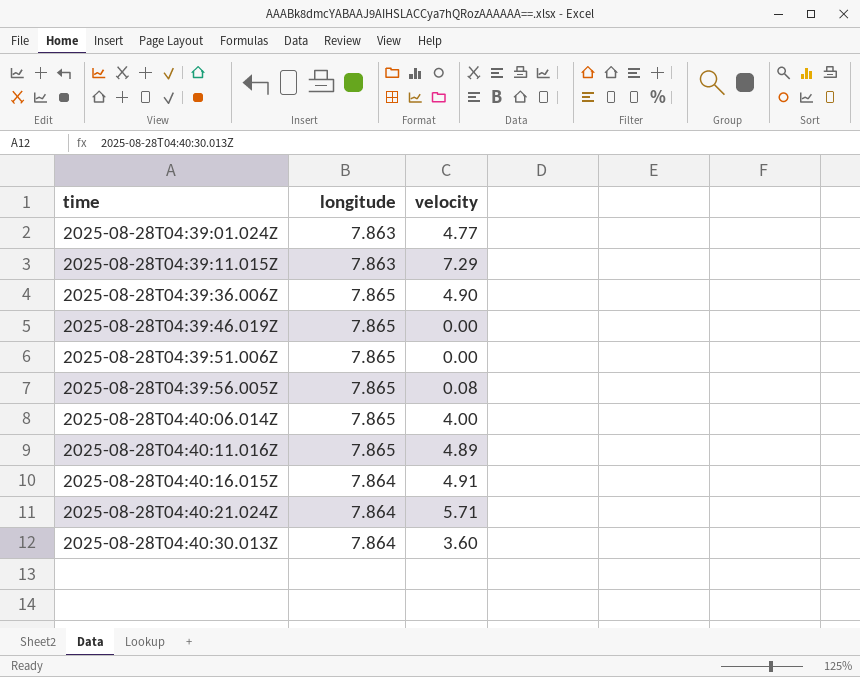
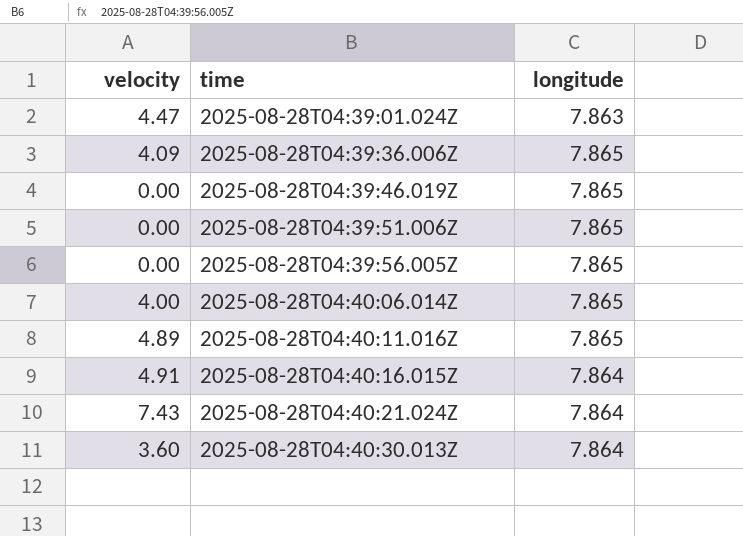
column velocity | position: 3 -> 1
row 2025-08-28T04:39:11.015Z: 7.863 | 7.29 -> none
2025-08-28T04:39:01.024Z | velocity: 4.77 -> 4.47
2025-08-28T04:39:36.006Z | velocity: 4.90 -> 4.09
2025-08-28T04:39:56.005Z | velocity: 0.08 -> 0.00
2025-08-28T04:40:21.024Z | velocity: 5.71 -> 7.43

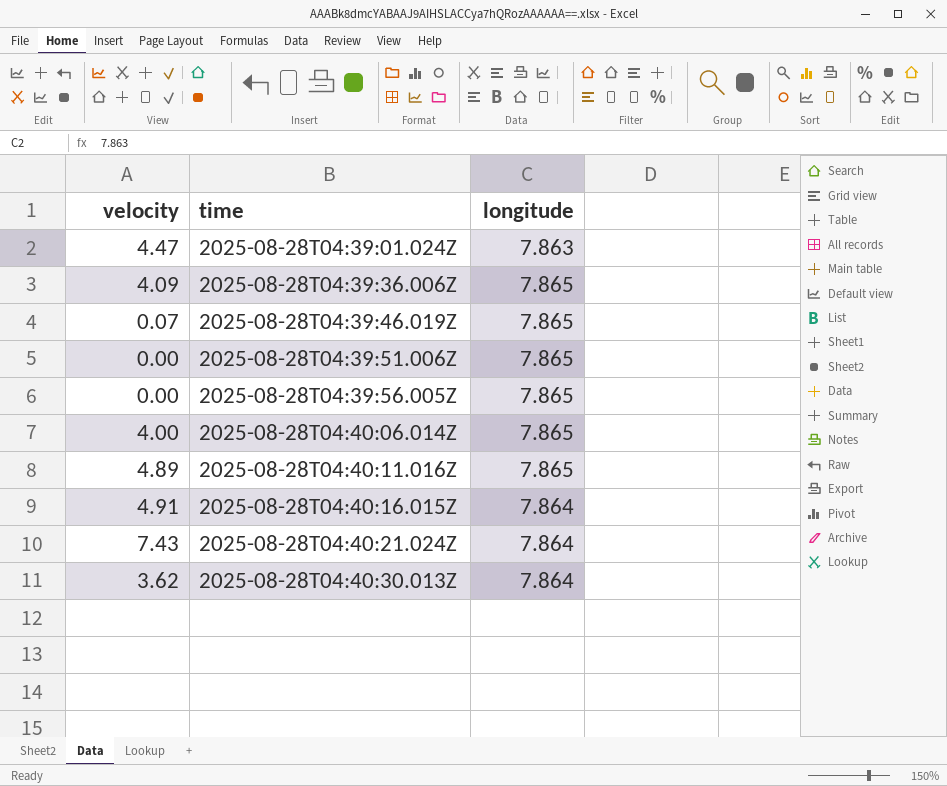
2025-08-28T04:39:46.019Z | velocity: 0.00 -> 0.07
2025-08-28T04:40:30.013Z | velocity: 3.60 -> 3.62

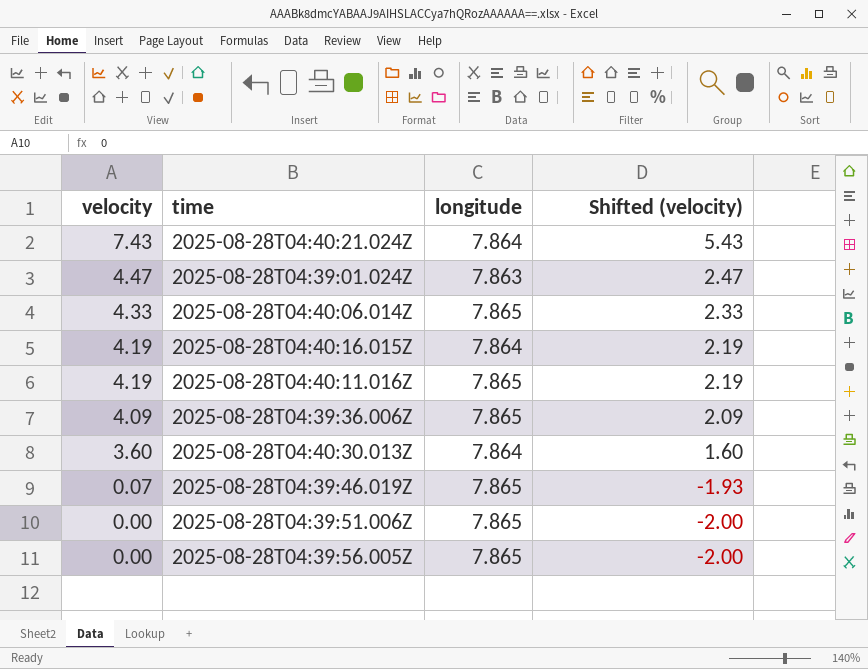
row order: time ascending -> velocity descending
column Shifted (velocity) | formula: none -> [velocity] - 2
2025-08-28T04:40:06.014Z | velocity: 4.00 -> 4.33
2025-08-28T04:40:16.015Z | velocity: 4.91 -> 4.19
2025-08-28T04:40:11.016Z | velocity: 4.89 -> 4.19
2025-08-28T04:40:30.013Z | velocity: 3.62 -> 3.60

